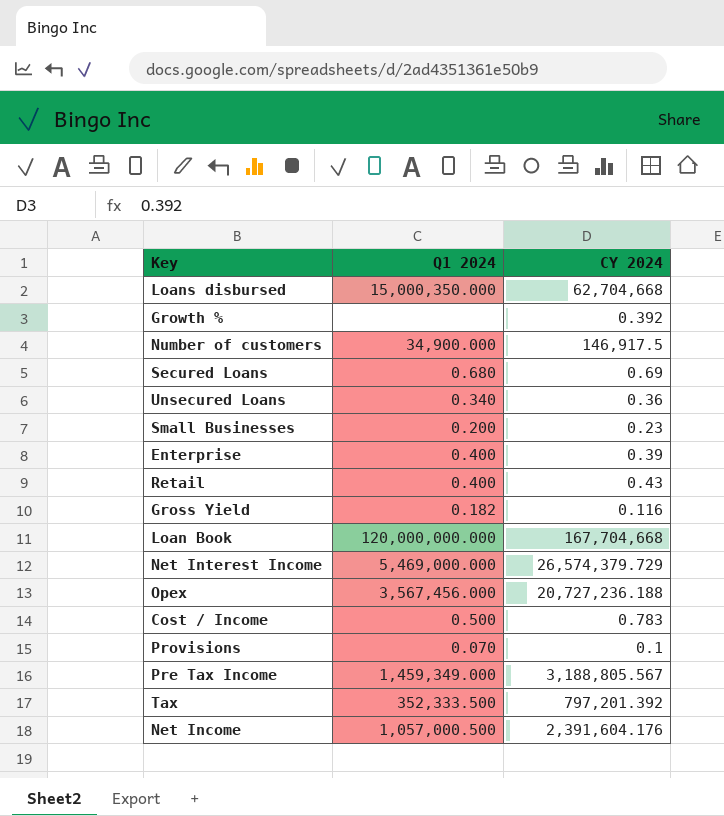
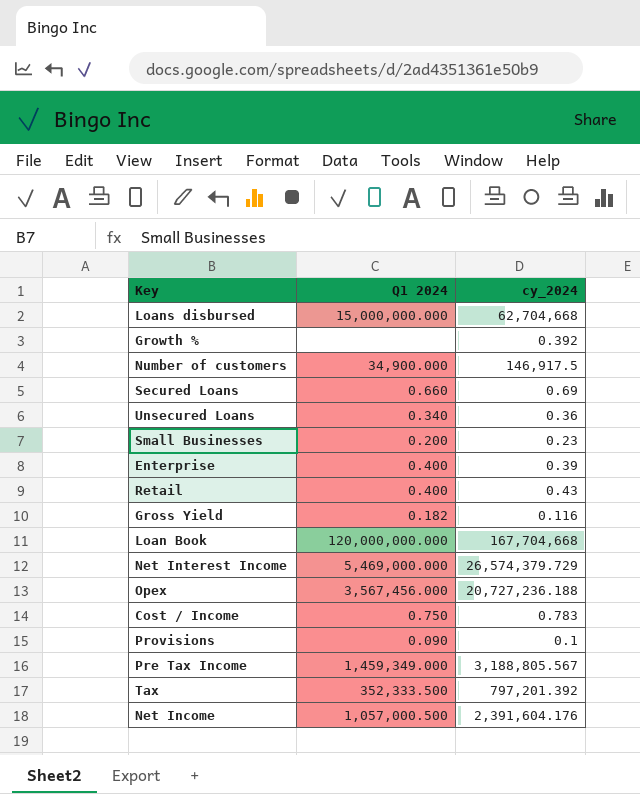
column name: CY 2024 -> cy_2024
Loans disbursed | Q1 2024: 15,000,350.000 -> 15,000,000.000
Secured Loans | Q1 2024: 0.680 -> 0.660
Cost / Income | Q1 2024: 0.500 -> 0.750
Provisions | Q1 2024: 0.070 -> 0.090

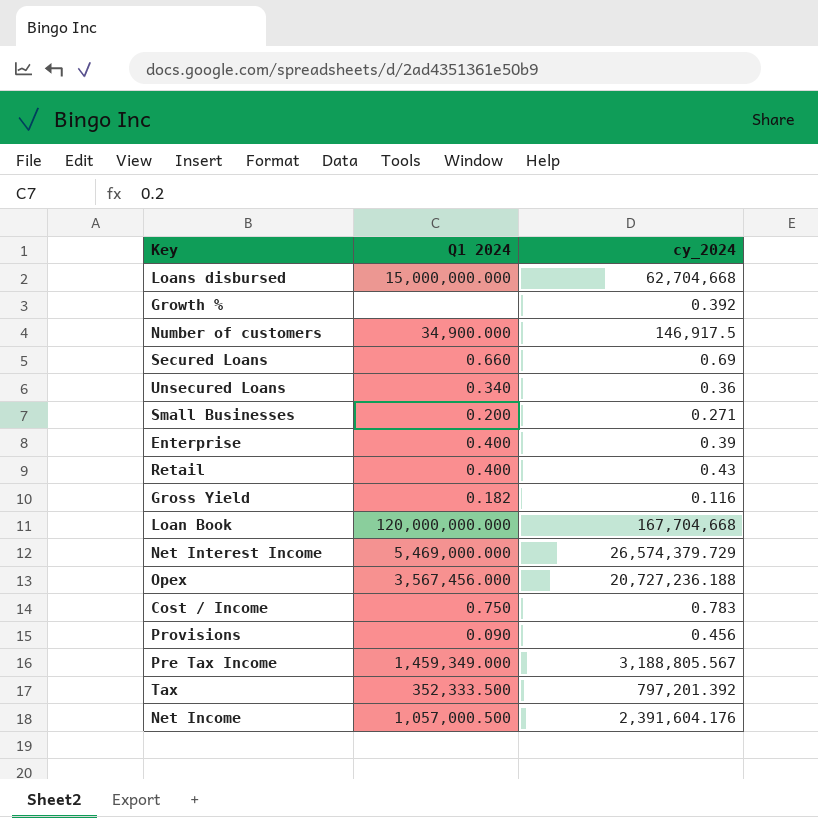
Small Businesses | cy_2024: 0.23 -> 0.271
Provisions | cy_2024: 0.1 -> 0.456

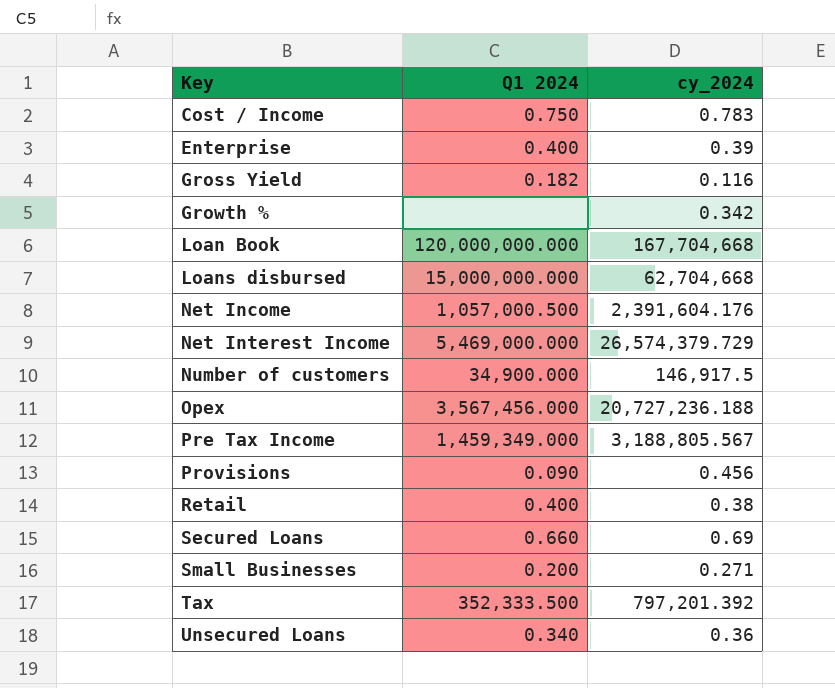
row order: none -> Key ascending
Growth % | cy_2024: 0.392 -> 0.342
Retail | cy_2024: 0.43 -> 0.38

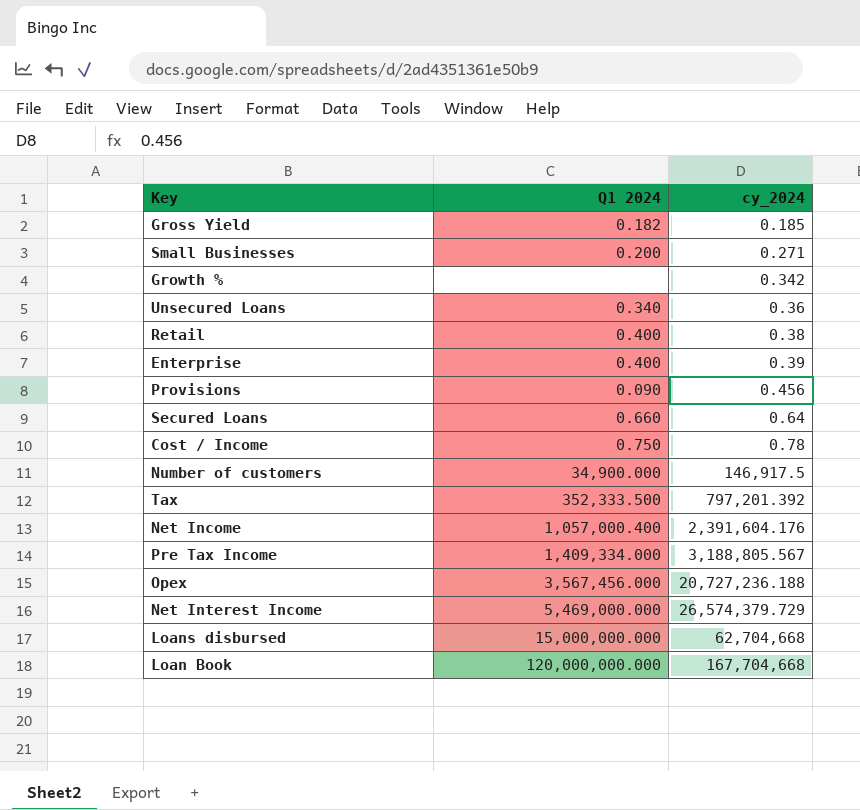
row order: Key ascending -> cy_2024 ascending
Gross Yield | cy_2024: 0.116 -> 0.185
Secured Loans | cy_2024: 0.69 -> 0.64
Cost / Income | cy_2024: 0.783 -> 0.78
Net Income | Q1 2024: 1,057,000.500 -> 1,057,000.400
Pre Tax Income | Q1 2024: 1,459,349.000 -> 1,409,334.000

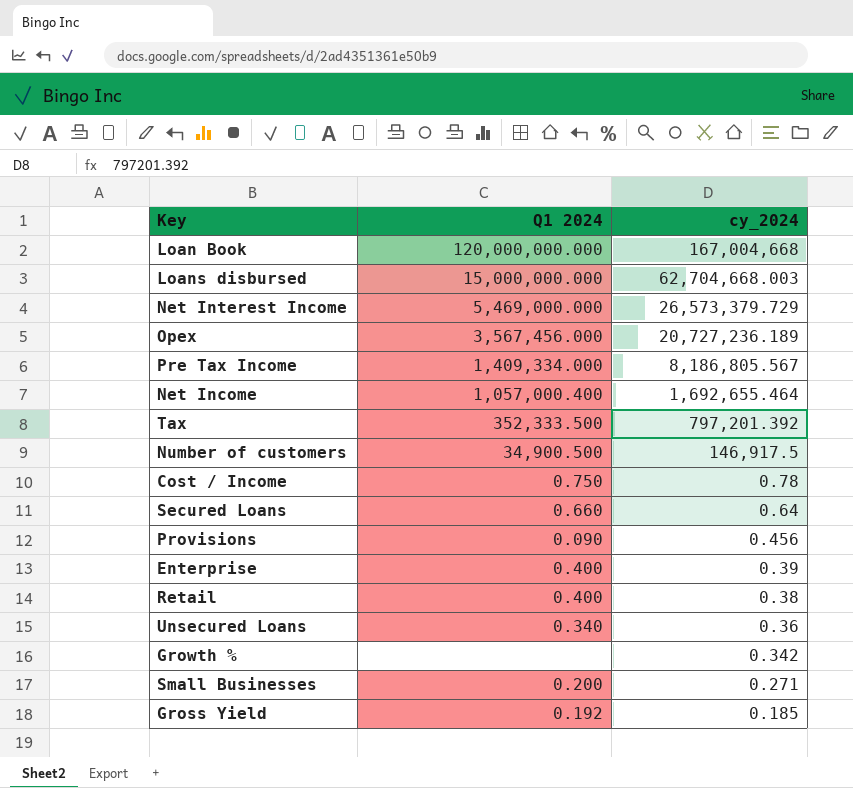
row order: cy_2024 ascending -> cy_2024 descending
Loan Book | cy_2024: 167,704,668 -> 167,004,668
Loans disbursed | cy_2024: 62,704,668 -> 62,704,668.003
Net Interest Income | cy_2024: 26,574,379.729 -> 26,573,379.729
Opex | cy_2024: 20,727,236.188 -> 20,727,236.189
Pre Tax Income | cy_2024: 3,188,805.567 -> 8,186,805.567
Net Income | cy_2024: 2,391,604.176 -> 1,692,655.464
Number of customers | Q1 2024: 34,900.000 -> 34,900.500
Gross Yield | Q1 2024: 0.182 -> 0.192

